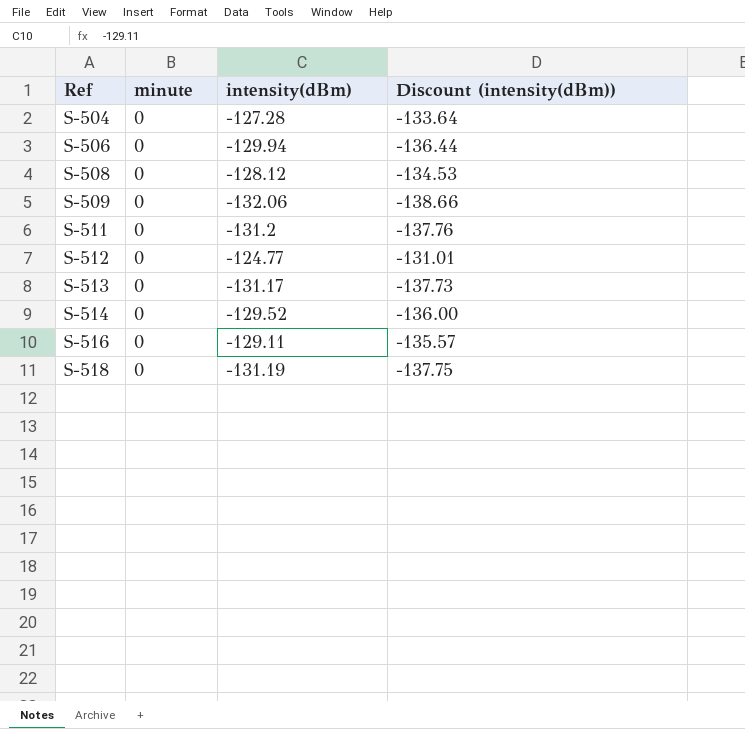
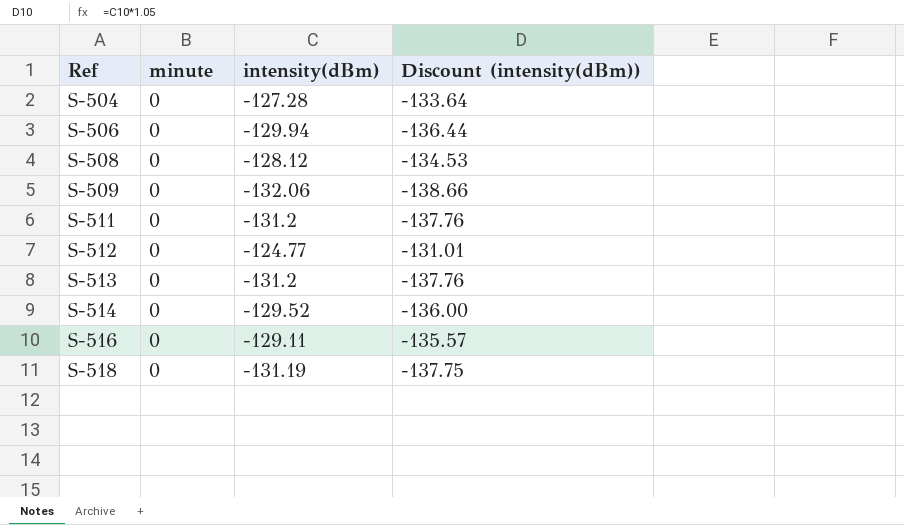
S-513 | intensity(dBm): -131.17 -> -131.2
S-513 | Discount (intensity(dBm)): -137.73 -> -137.76

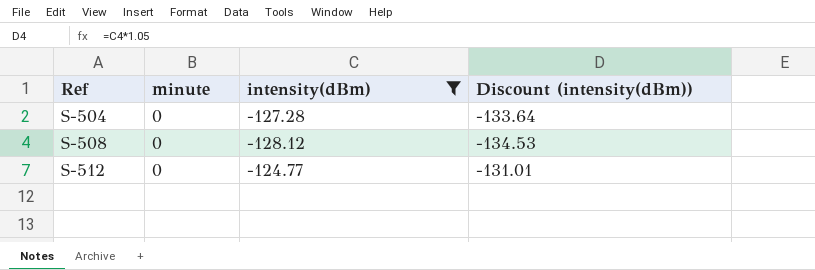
filter: none -> intensity(dBm) >= -128.12

